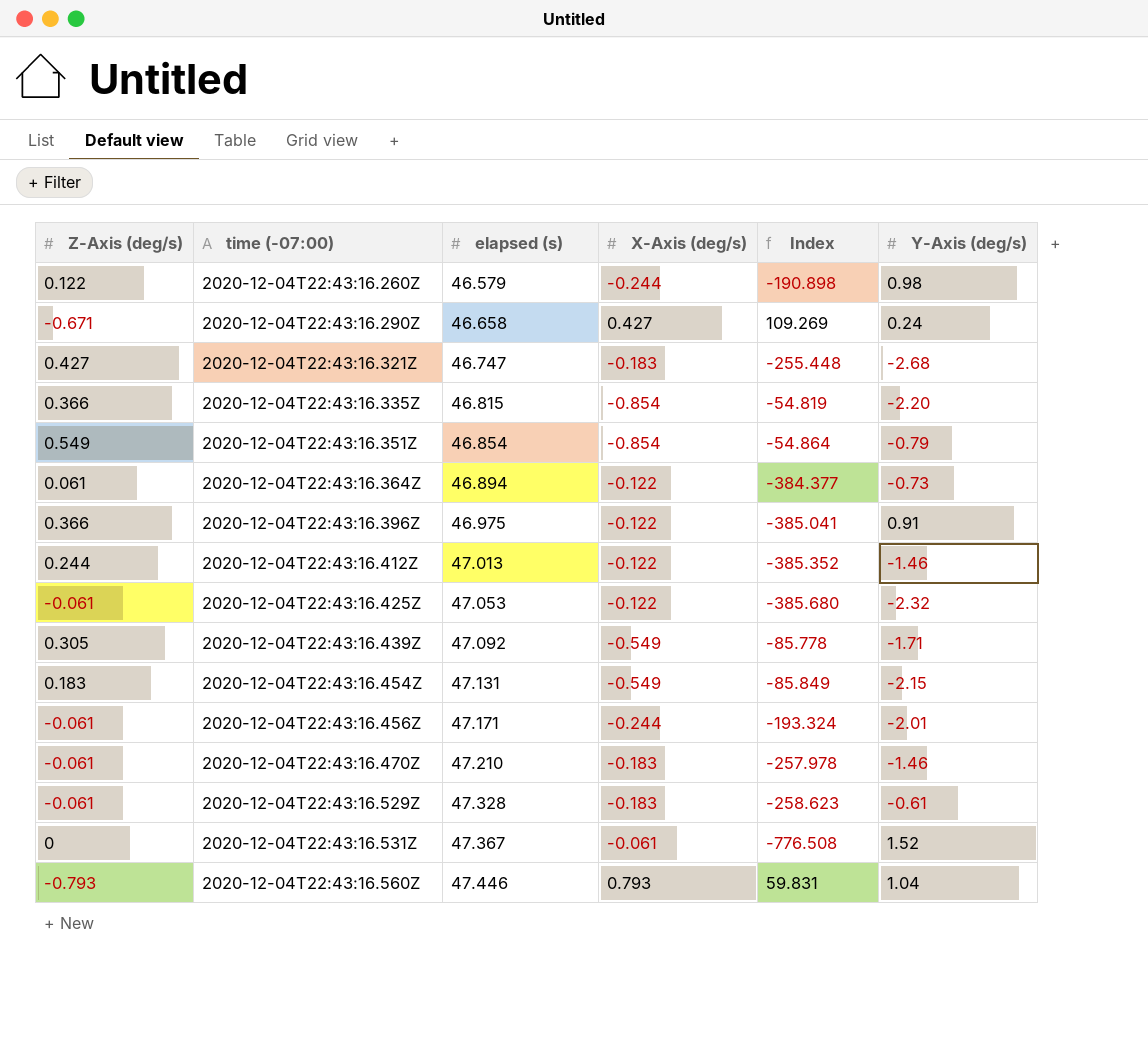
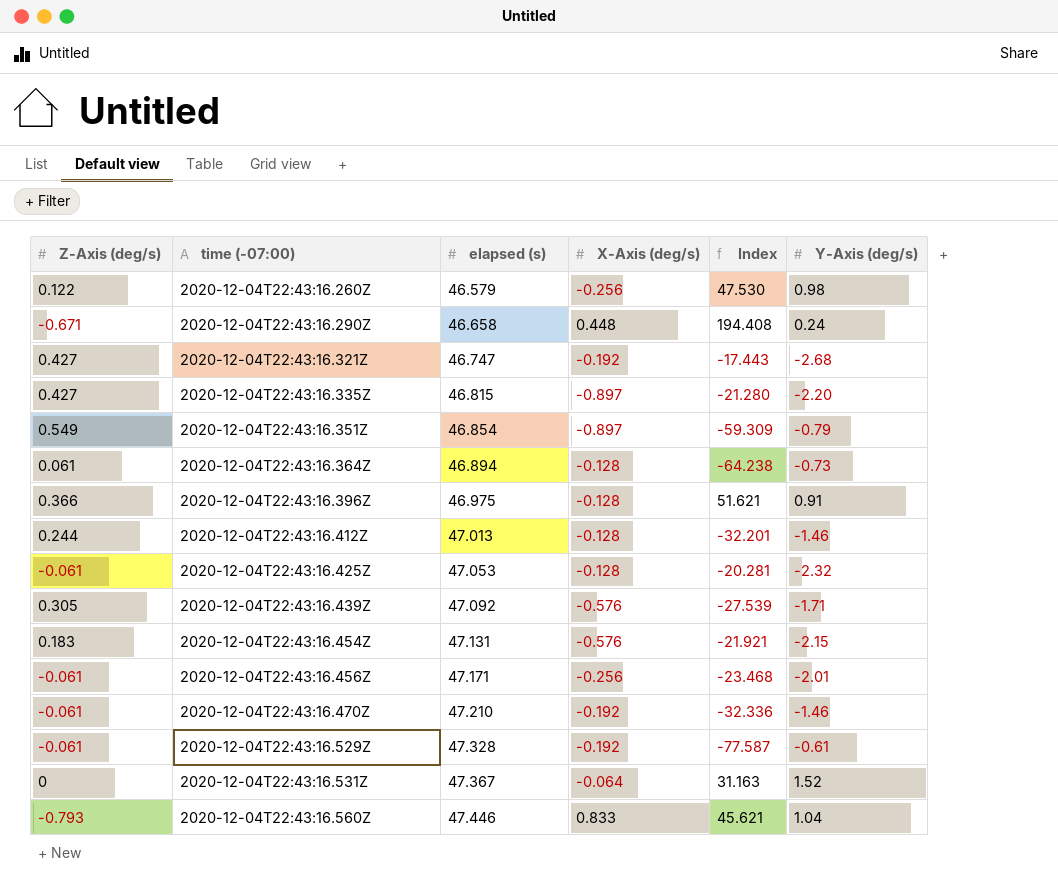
column Index | formula: [elapsed (s)] / [X-Axis (deg/s)] -> [elapsed (s)] / [Y-Axis (deg/s)]
2020-12-04T22:43:16.260Z | X-Axis (deg/s): -0.244 -> -0.256
2020-12-04T22:43:16.290Z | X-Axis (deg/s): 0.427 -> 0.448
2020-12-04T22:43:16.321Z | X-Axis (deg/s): -0.183 -> -0.192
2020-12-04T22:43:16.335Z | Z-Axis (deg/s): 0.366 -> 0.427
2020-12-04T22:43:16.335Z | X-Axis (deg/s): -0.854 -> -0.897
2020-12-04T22:43:16.351Z | X-Axis (deg/s): -0.854 -> -0.897
2020-12-04T22:43:16.364Z | X-Axis (deg/s): -0.122 -> -0.128
2020-12-04T22:43:16.396Z | X-Axis (deg/s): -0.122 -> -0.128
2020-12-04T22:43:16.412Z | X-Axis (deg/s): -0.122 -> -0.128
2020-12-04T22:43:16.425Z | X-Axis (deg/s): -0.122 -> -0.128
2020-12-04T22:43:16.439Z | X-Axis (deg/s): -0.549 -> -0.576
2020-12-04T22:43:16.454Z | X-Axis (deg/s): -0.549 -> -0.576
2020-12-04T22:43:16.456Z | X-Axis (deg/s): -0.244 -> -0.256
2020-12-04T22:43:16.470Z | X-Axis (deg/s): -0.183 -> -0.192
2020-12-04T22:43:16.529Z | X-Axis (deg/s): -0.183 -> -0.192
2020-12-04T22:43:16.531Z | X-Axis (deg/s): -0.061 -> -0.064
2020-12-04T22:43:16.560Z | X-Axis (deg/s): 0.793 -> 0.833

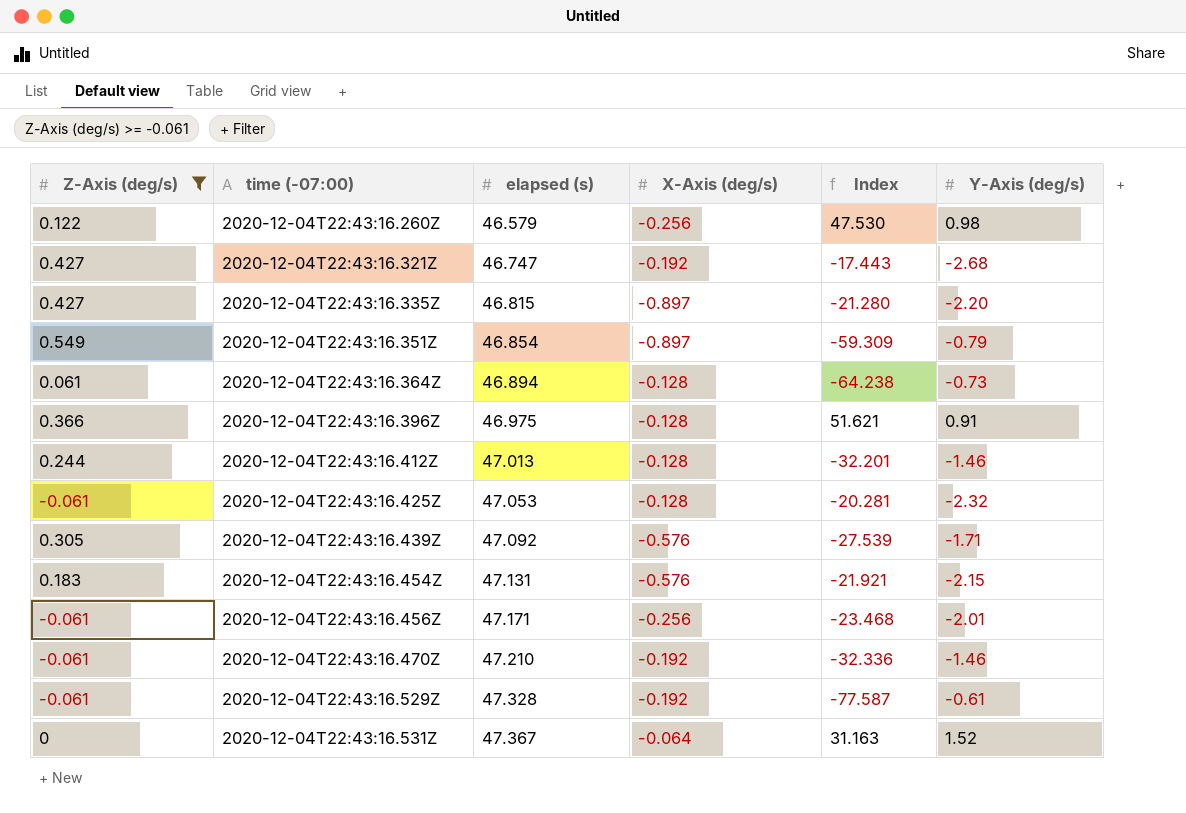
filter: none -> Z-Axis (deg/s) >= -0.061

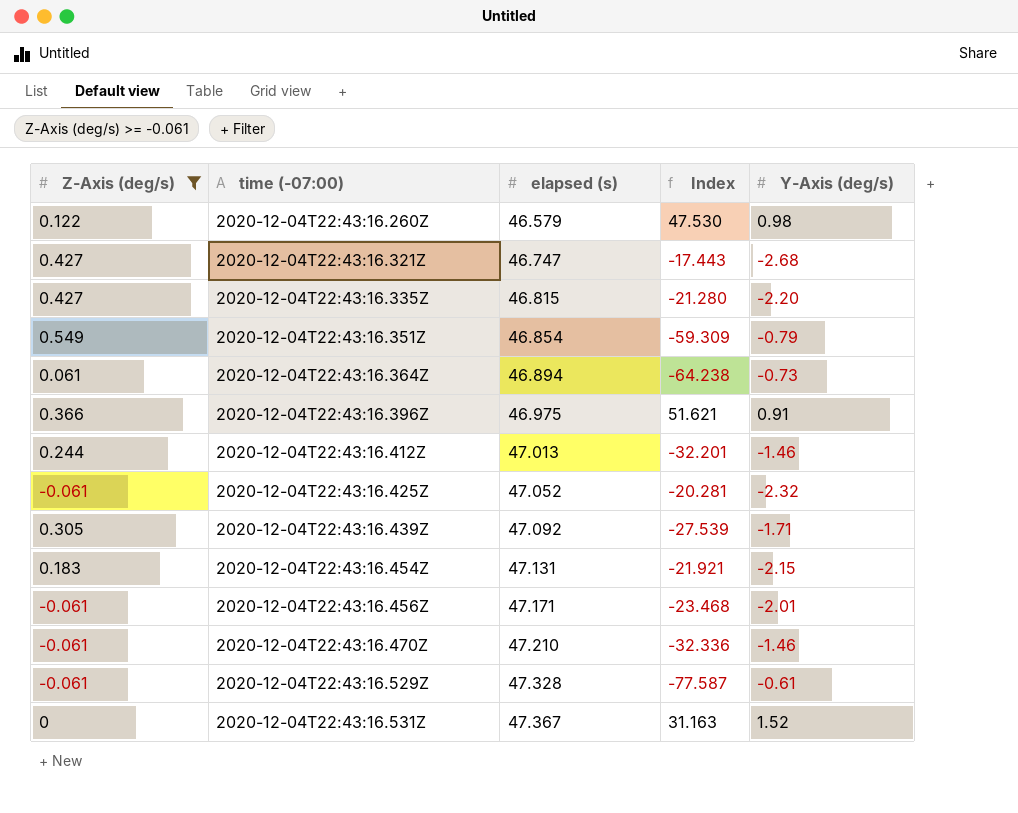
column X-Axis (deg/s) | position: 4 -> none
2020-12-04T22:43:16.425Z | elapsed (s): 47.053 -> 47.052

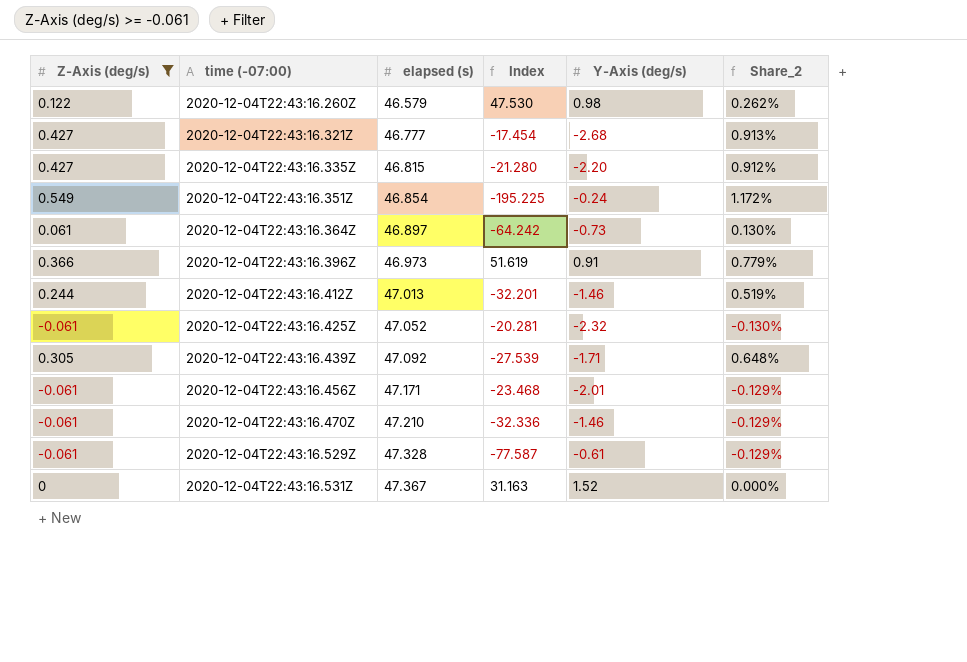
column Share_2 | formula: none -> [Z-Axis (deg/s)] / [elapsed (s)]
row 2020-12-04T22:43:16.454Z: 0.183 | 47.131 | -21.921 | -2.15 -> none
2020-12-04T22:43:16.321Z | elapsed (s): 46.747 -> 46.777
2020-12-04T22:43:16.321Z | Index: -17.443 -> -17.454
2020-12-04T22:43:16.351Z | Index: -59.309 -> -195.225
2020-12-04T22:43:16.351Z | Y-Axis (deg/s): -0.79 -> -0.24
2020-12-04T22:43:16.364Z | elapsed (s): 46.894 -> 46.897
2020-12-04T22:43:16.364Z | Index: -64.238 -> -64.242
2020-12-04T22:43:16.396Z | elapsed (s): 46.975 -> 46.973
2020-12-04T22:43:16.396Z | Index: 51.621 -> 51.619

